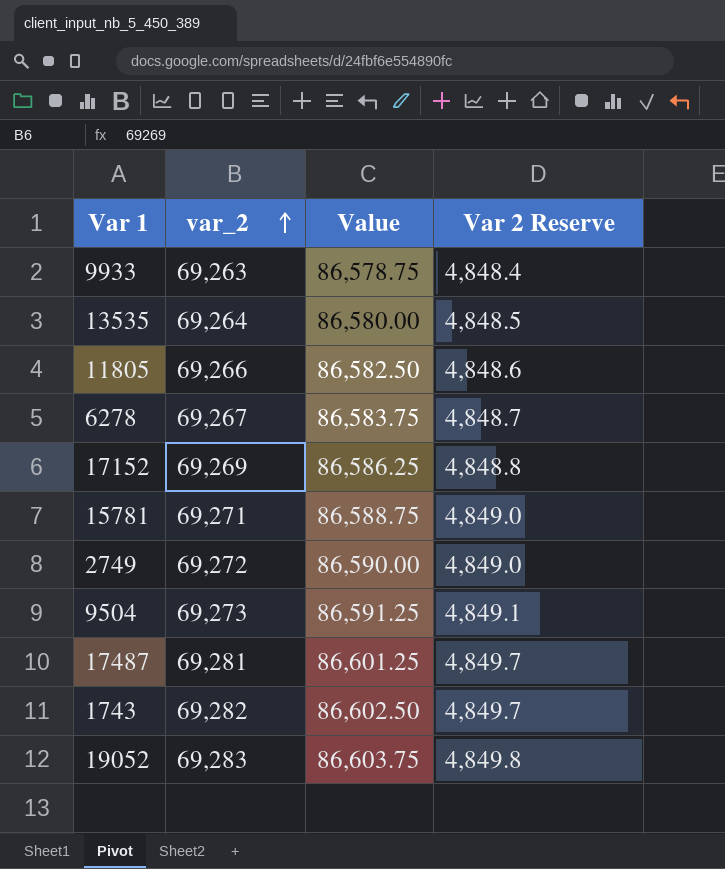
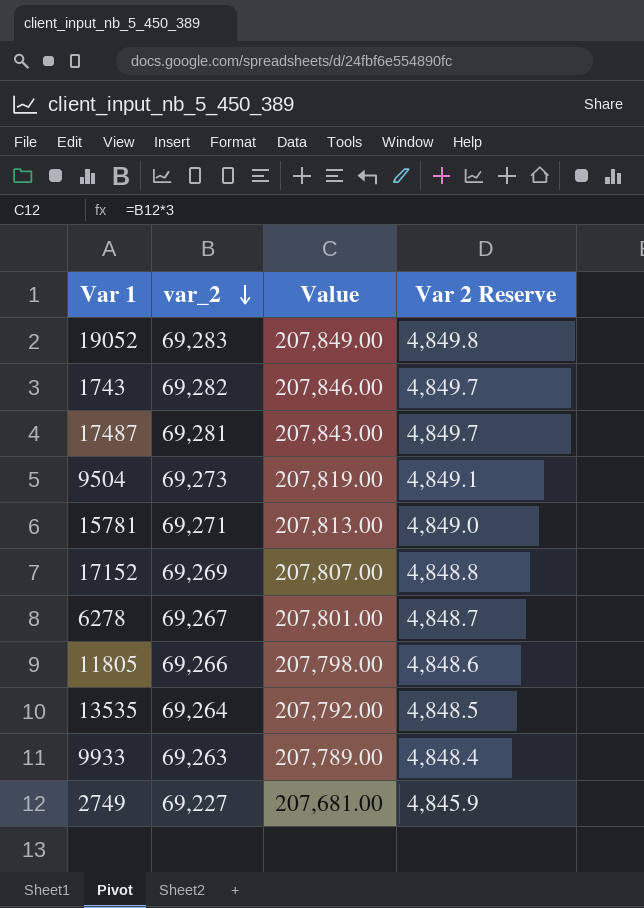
row order: var_2 ascending -> var_2 descending
column Value | formula: [var_2] * 1.25 -> [var_2] * 3
2749 | var_2: 69,272 -> 69,227
2749 | Var 2 Reserve: 4,849.0 -> 4,845.9

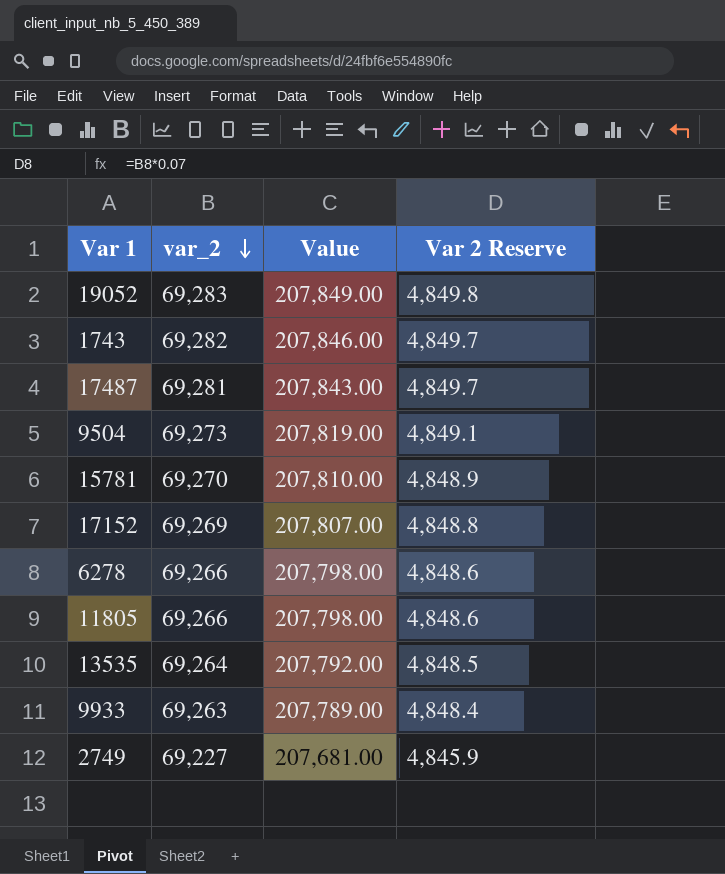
15781 | var_2: 69,271 -> 69,270
15781 | Value: 207,813.00 -> 207,810.00
15781 | Var 2 Reserve: 4,849.0 -> 4,848.9
6278 | var_2: 69,267 -> 69,266
6278 | Value: 207,801.00 -> 207,798.00
6278 | Var 2 Reserve: 4,848.7 -> 4,848.6

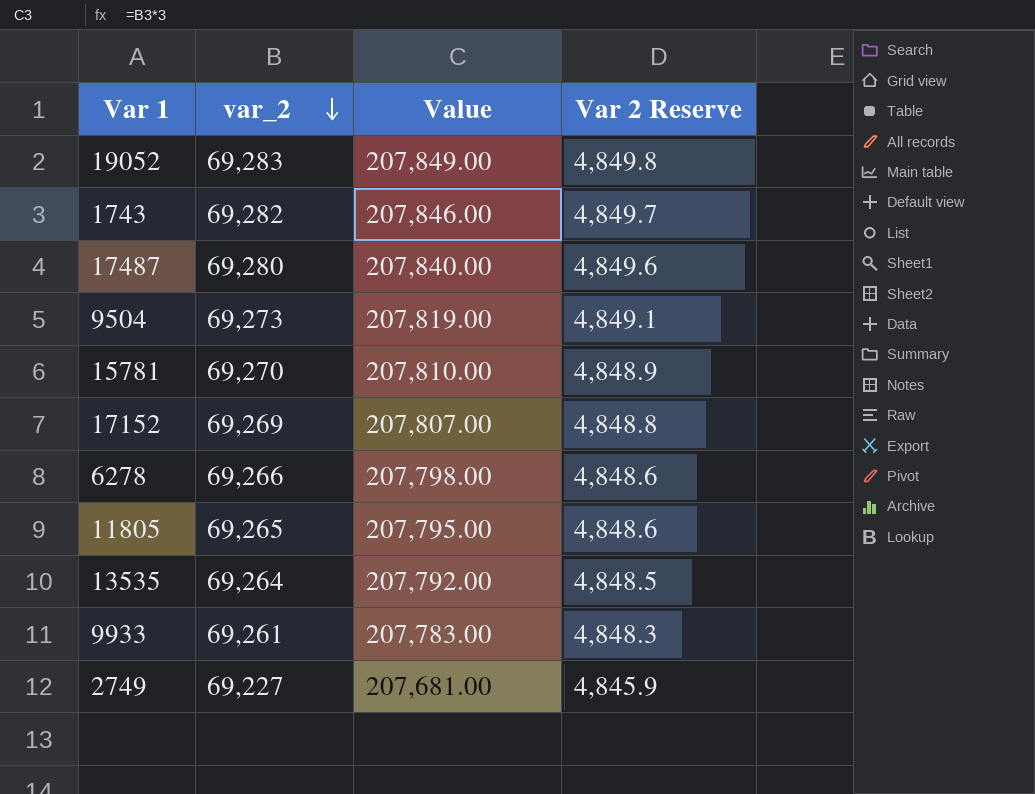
17487 | var_2: 69,281 -> 69,280
17487 | Value: 207,843.00 -> 207,840.00
17487 | Var 2 Reserve: 4,849.7 -> 4,849.6
11805 | var_2: 69,266 -> 69,265
11805 | Value: 207,798.00 -> 207,795.00
9933 | var_2: 69,263 -> 69,261
9933 | Value: 207,789.00 -> 207,783.00
9933 | Var 2 Reserve: 4,848.4 -> 4,848.3

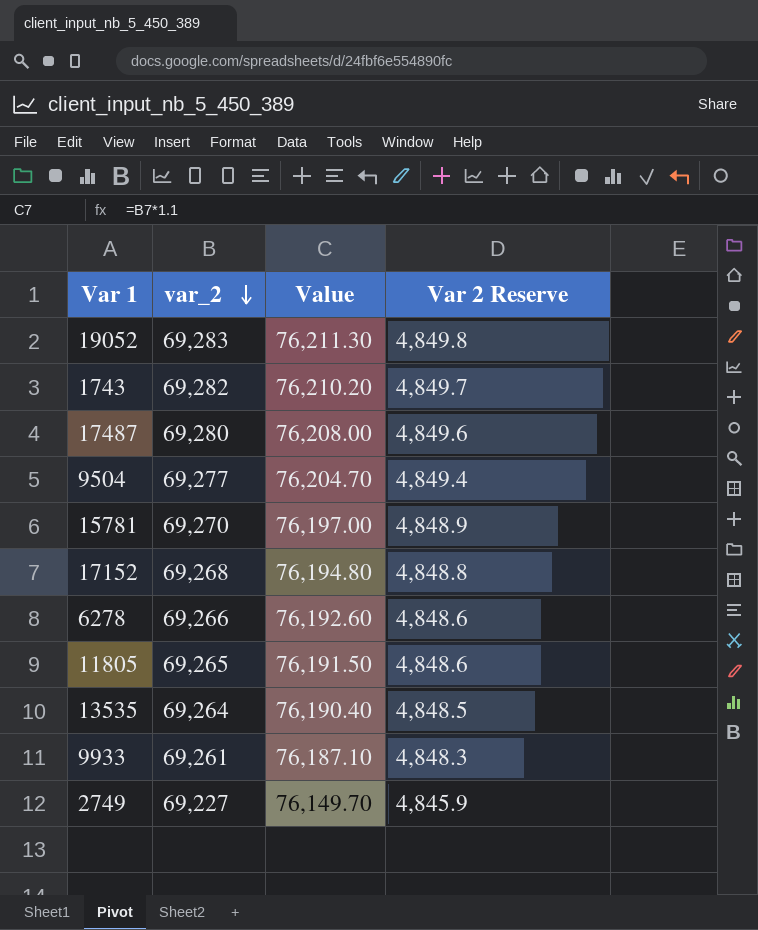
column Value | formula: [var_2] * 3 -> [var_2] * 1.1
9504 | var_2: 69,273 -> 69,277
9504 | Var 2 Reserve: 4,849.1 -> 4,849.4
17152 | var_2: 69,269 -> 69,268

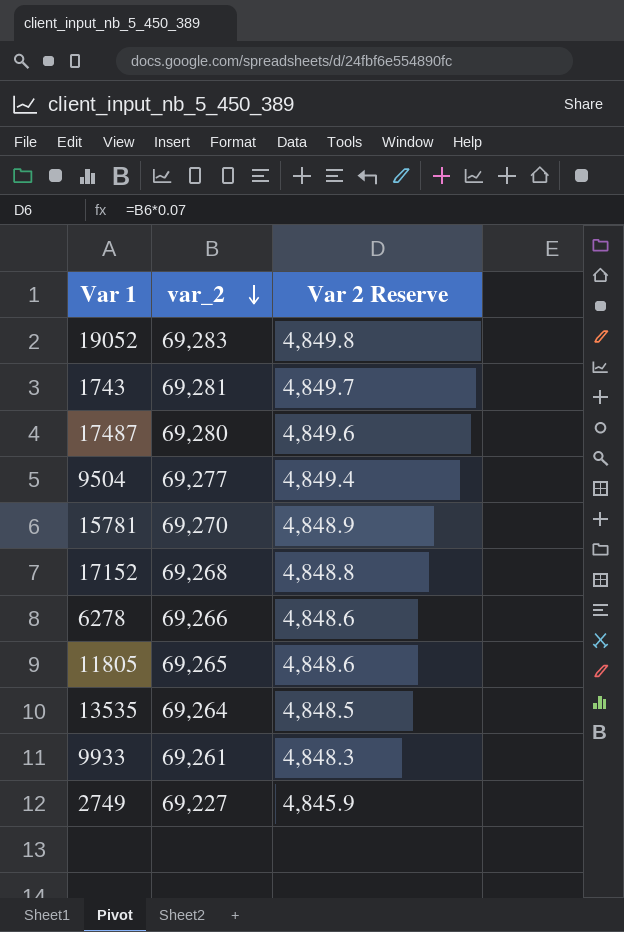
column Value | formula: [var_2] * 1.1 -> none
1743 | var_2: 69,282 -> 69,281

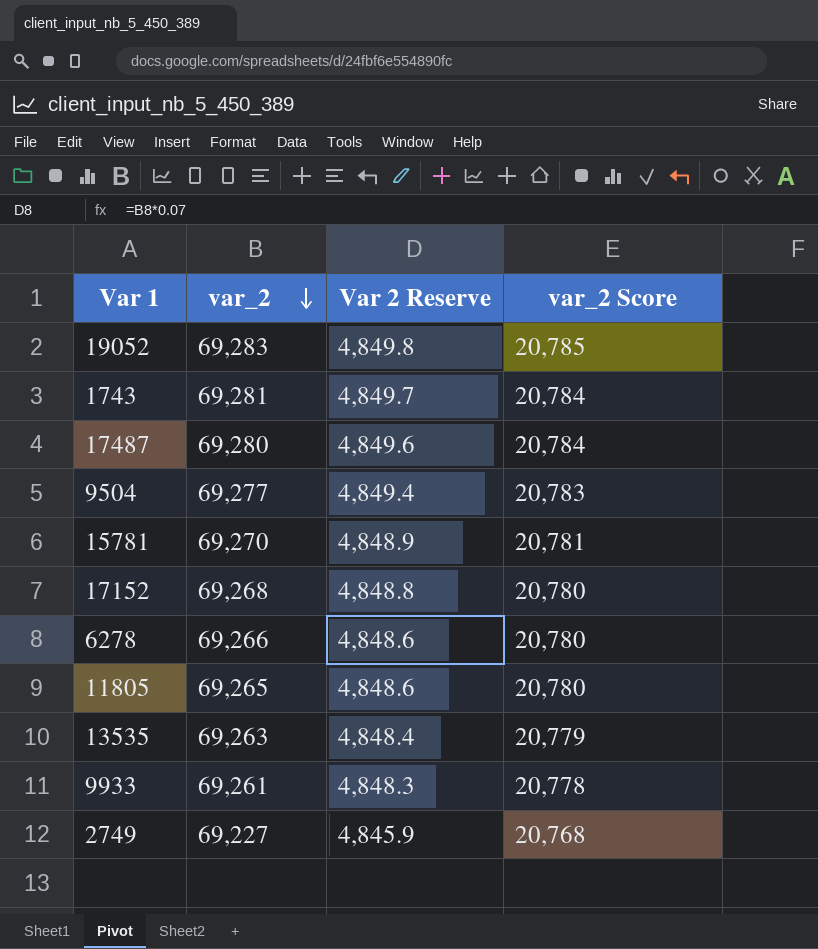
column var_2 Score | formula: none -> [var_2] * 0.3
13535 | var_2: 69,264 -> 69,263
13535 | Var 2 Reserve: 4,848.5 -> 4,848.4

